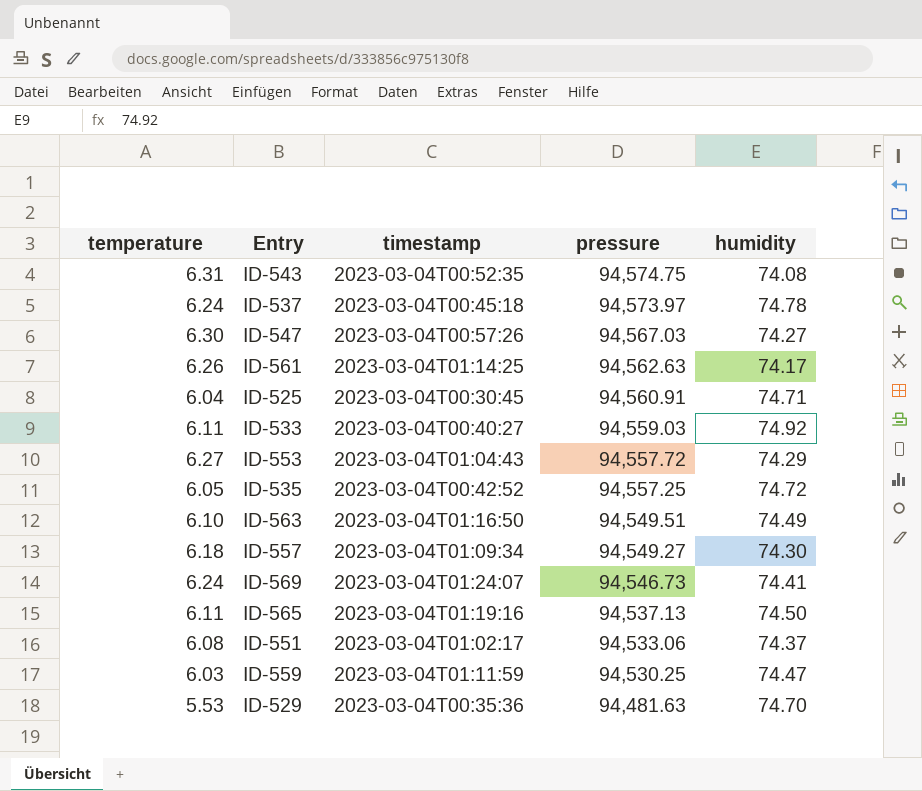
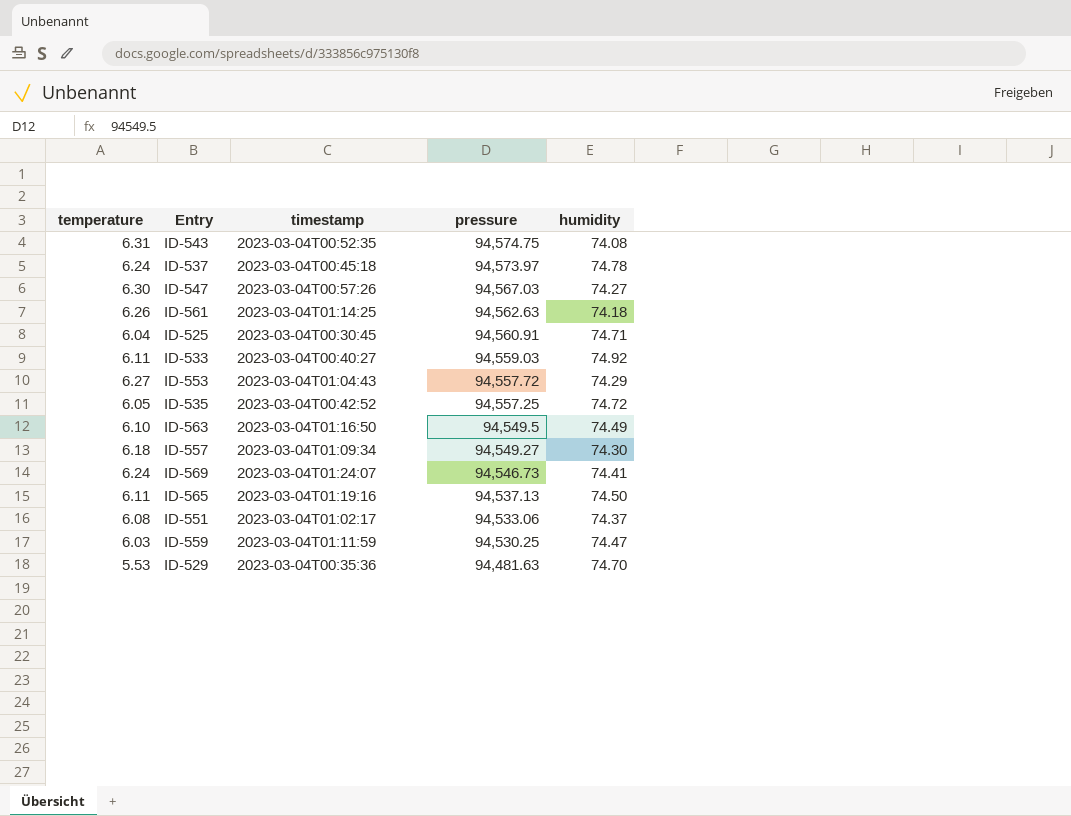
ID-561 | humidity: 74.17 -> 74.18
ID-563 | pressure: 94,549.51 -> 94,549.5

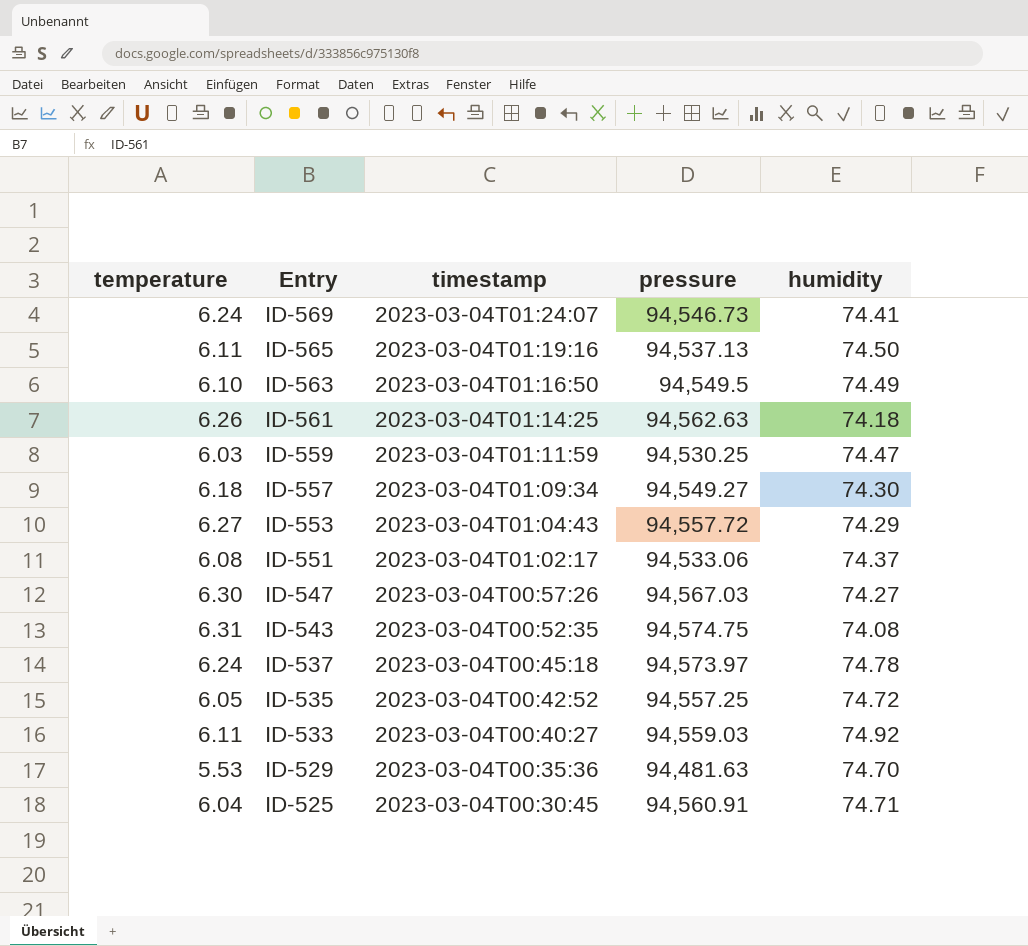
row order: pressure descending -> Entry descending

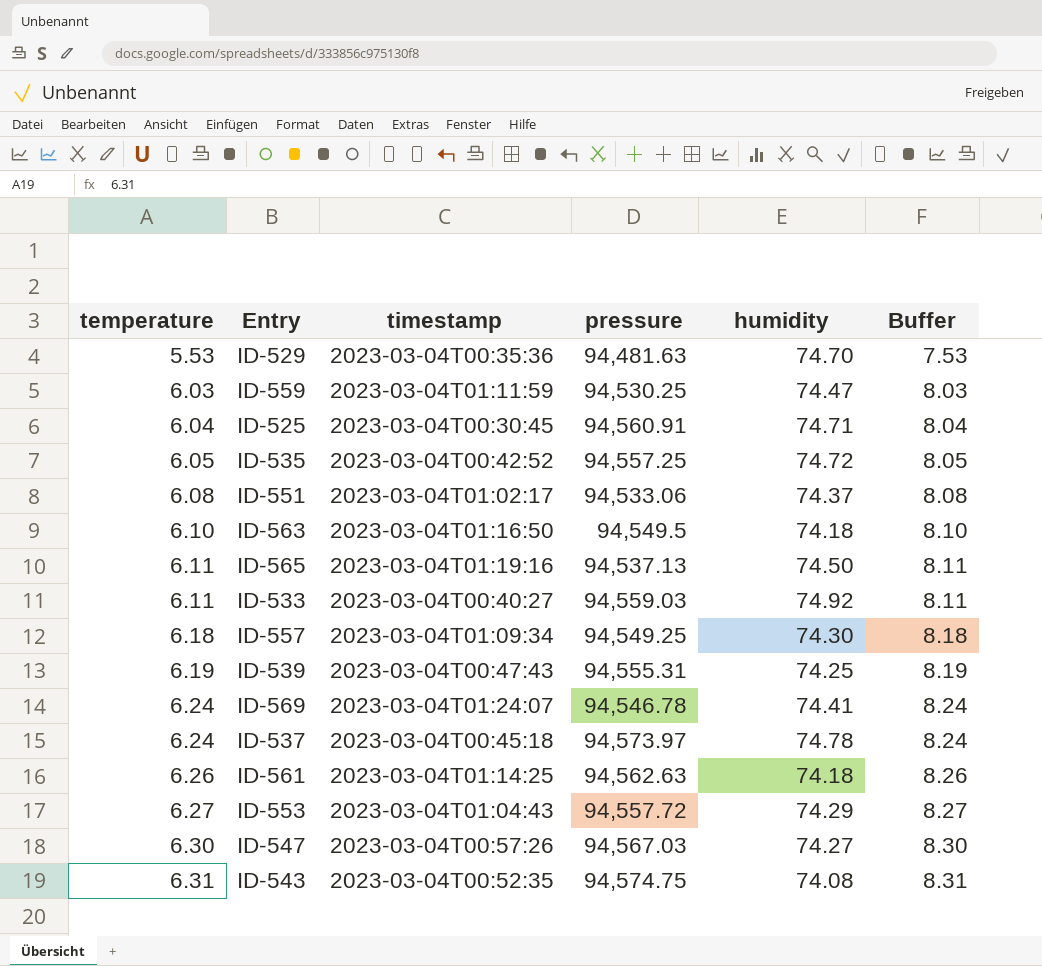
row order: Entry descending -> temperature ascending
column Buffer | formula: none -> [temperature] + 2
ID-563 | humidity: 74.49 -> 74.18
ID-557 | pressure: 94,549.27 -> 94,549.25
row ID-539: none -> 6.19 | 2023-03-04T00:47:43 | 94,555.31 | 74.25 | 8.19
ID-569 | pressure: 94,546.73 -> 94,546.78

